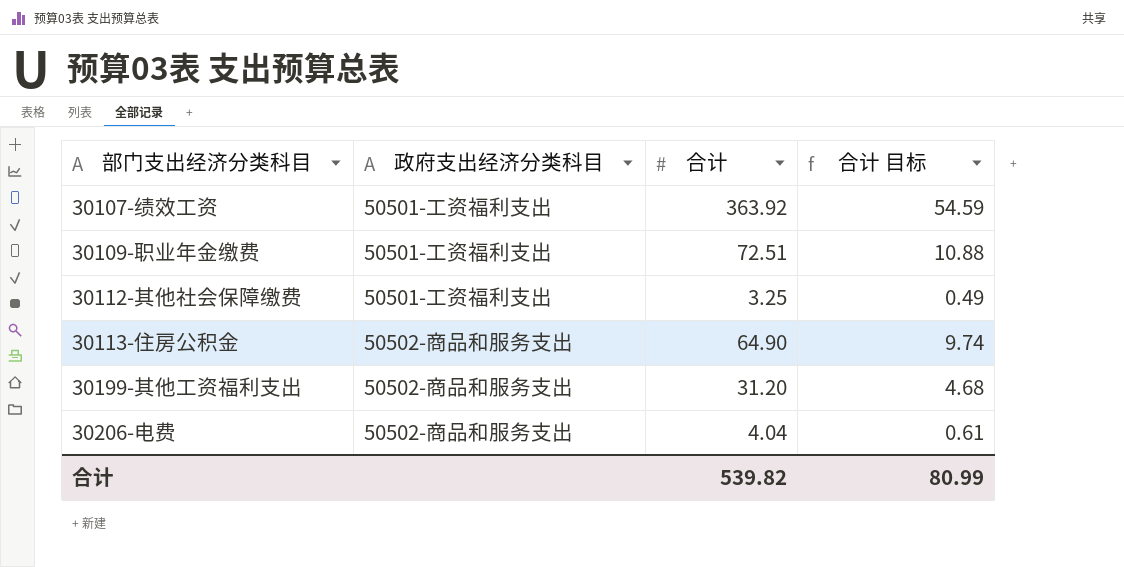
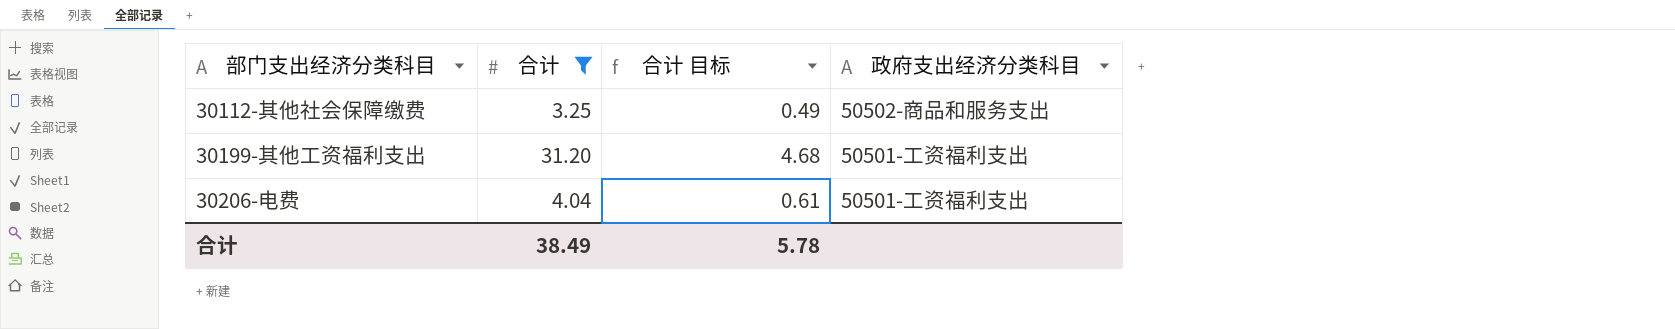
filter: none -> 合计 <= 31.20
column 政府支出经济分类科目 | position: 2 -> 4
30112-其他社会保障缴费 | 政府支出经济分类科目: 50501-工资福利支出 -> 50502-商品和服务支出
30199-其他工资福利支出 | 政府支出经济分类科目: 50502-商品和服务支出 -> 50501-工资福利支出
30206-电费 | 政府支出经济分类科目: 50502-商品和服务支出 -> 50501-工资福利支出
合计 | 合计: 539.82 -> 38.49
合计 | 合计 目标: 80.99 -> 5.78

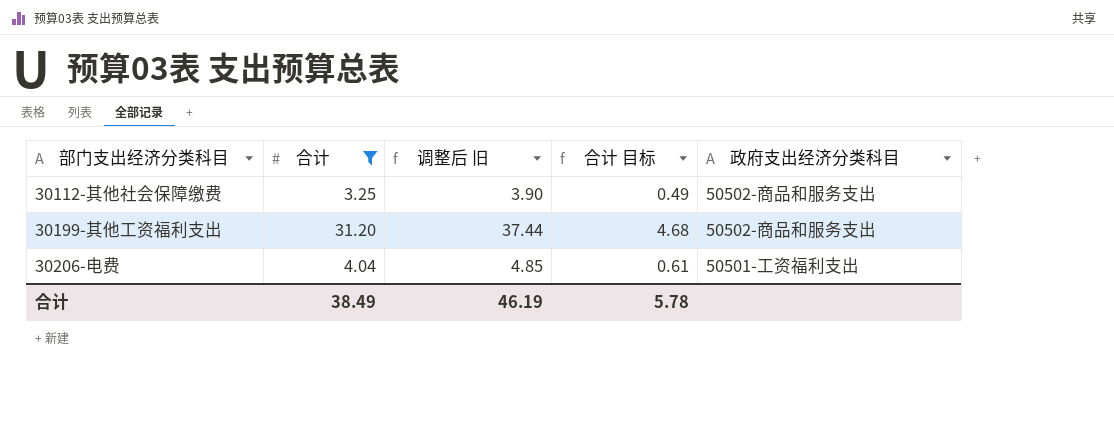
column 调整后 旧 | formula: none -> [合计] * 1.2
30199-其他工资福利支出 | 政府支出经济分类科目: 50501-工资福利支出 -> 50502-商品和服务支出

